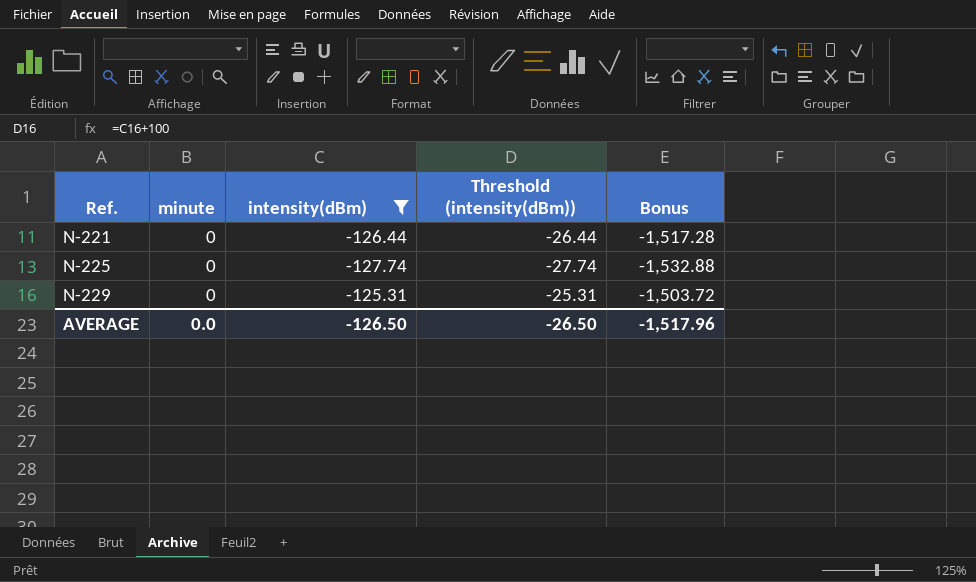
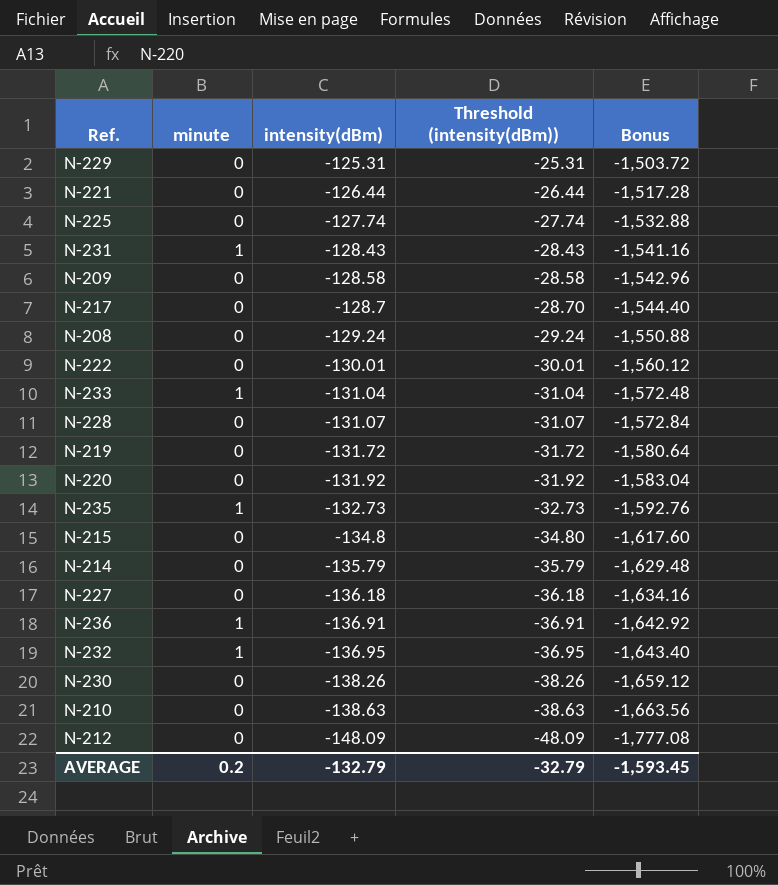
filter: intensity(dBm) >= -127.74 -> none
row order: Ref. ascending -> intensity(dBm) descending
AVERAGE | minute: 0.0 -> 0.2
AVERAGE | intensity(dBm): -126.50 -> -132.79
AVERAGE | Threshold (intensity(dBm)): -26.50 -> -32.79
AVERAGE | Bonus: -1,517.96 -> -1,593.45

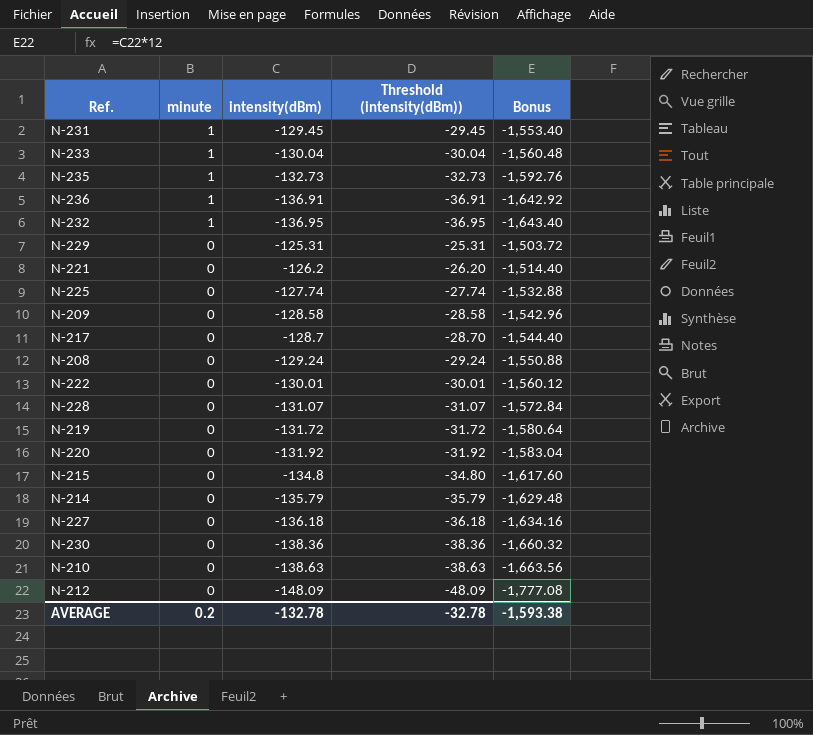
row order: intensity(dBm) descending -> minute descending
N-231 | intensity(dBm): -128.43 -> -129.45
N-231 | Threshold (intensity(dBm)): -28.43 -> -29.45
N-231 | Bonus: -1,541.16 -> -1,553.40
N-233 | intensity(dBm): -131.04 -> -130.04
N-233 | Threshold (intensity(dBm)): -31.04 -> -30.04
N-233 | Bonus: -1,572.48 -> -1,560.48
N-221 | intensity(dBm): -126.44 -> -126.2
N-221 | Threshold (intensity(dBm)): -26.44 -> -26.20
N-221 | Bonus: -1,517.28 -> -1,514.40
N-230 | intensity(dBm): -138.26 -> -138.36
N-230 | Threshold (intensity(dBm)): -38.26 -> -38.36
N-230 | Bonus: -1,659.12 -> -1,660.32
AVERAGE | intensity(dBm): -132.79 -> -132.78
AVERAGE | Threshold (intensity(dBm)): -32.79 -> -32.78
AVERAGE | Bonus: -1,593.45 -> -1,593.38

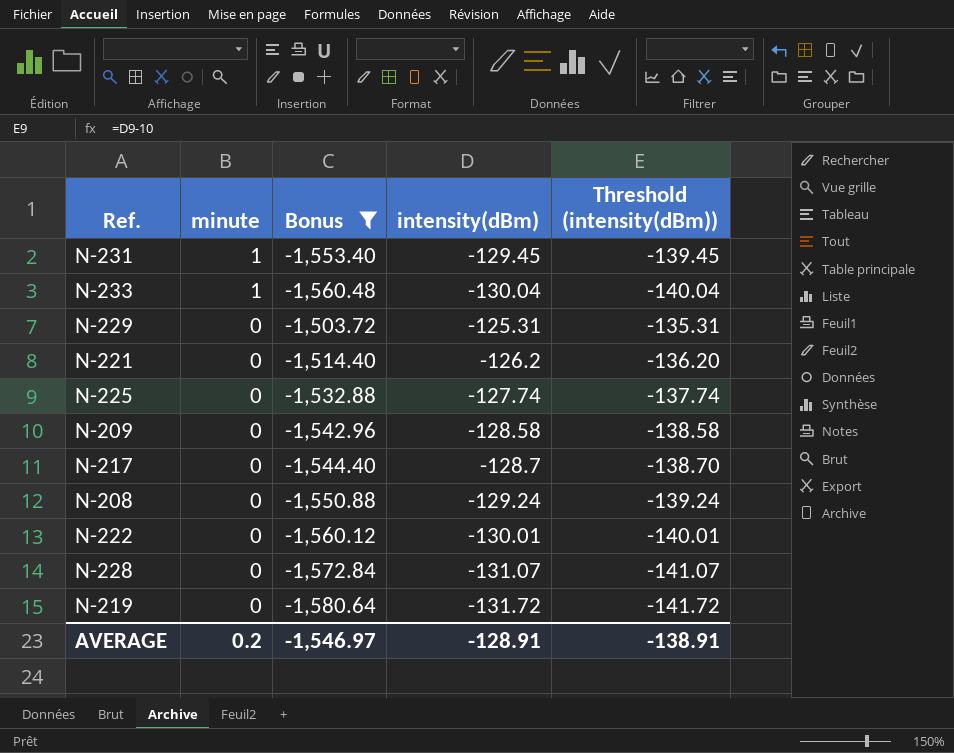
filter: none -> Bonus >= -1,580.64
column Bonus | position: 5 -> 3
column Threshold (intensity(dBm)) | formula: [intensity(dBm)] + 100 -> [intensity(dBm)] - 10
AVERAGE | Bonus: -1,593.38 -> -1,546.97
AVERAGE | intensity(dBm): -132.78 -> -128.91
AVERAGE | Threshold (intensity(dBm)): -32.78 -> -138.91

